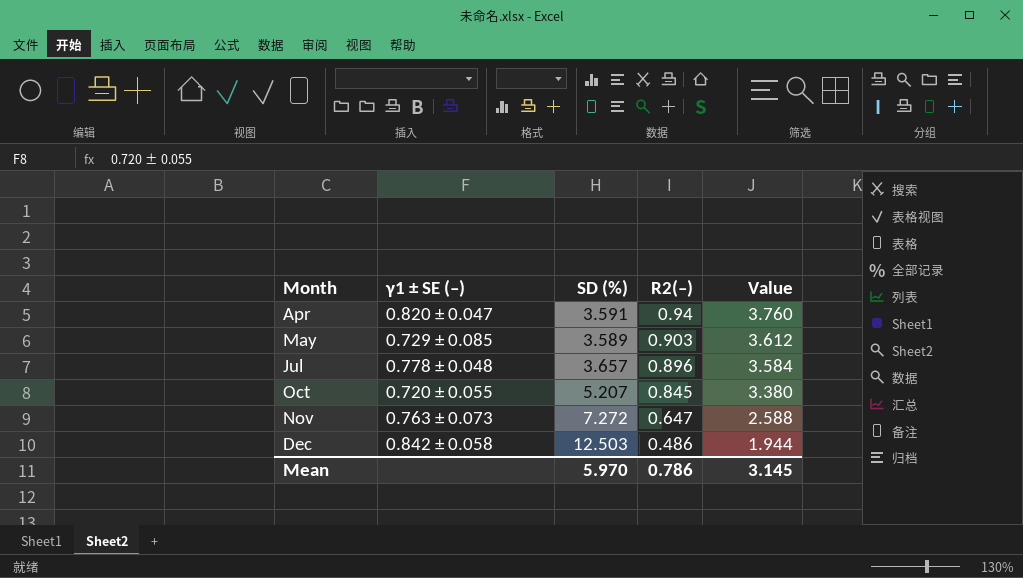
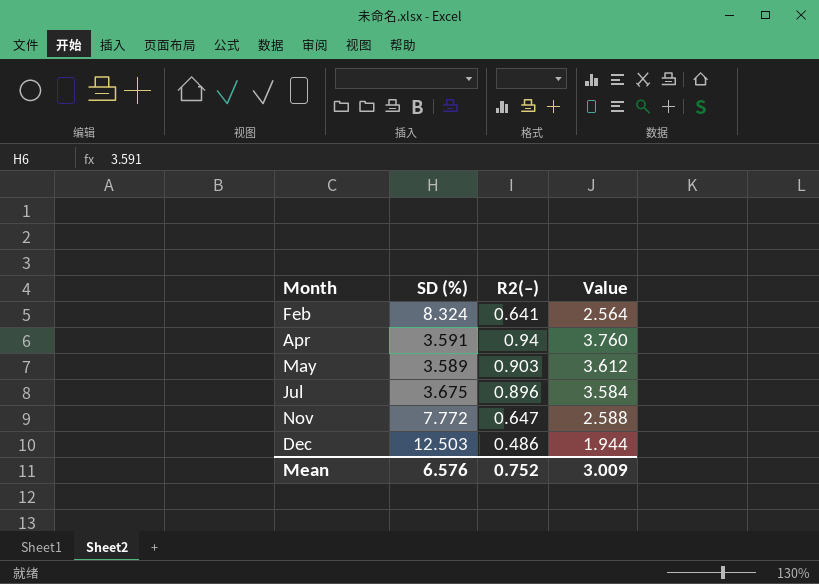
column γ1 ± SE (–) | position: 2 -> none
row Oct: 0.720 ± 0.055 | 5.207 | 0.845 | 3.380 -> none
row Feb: none -> 8.324 | 0.641 | 2.564
Jul | SD (%): 3.657 -> 3.675
Nov | SD (%): 7.272 -> 7.772
Mean | SD (%): 5.970 -> 6.576
Mean | R2(–): 0.786 -> 0.752
Mean | Value: 3.145 -> 3.009

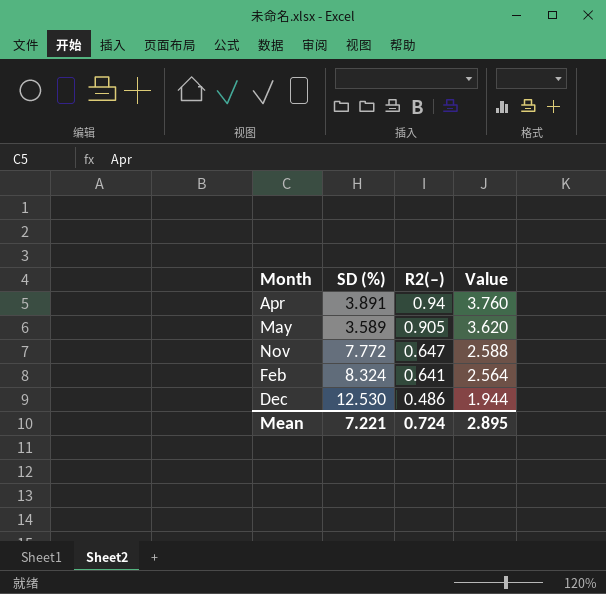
row order: Month ascending -> R2(–) descending
row Jul: 3.675 | 0.896 | 3.584 -> none
Apr | SD (%): 3.591 -> 3.891
May | R2(–): 0.903 -> 0.905
May | Value: 3.612 -> 3.620
Dec | SD (%): 12.503 -> 12.530
Mean | SD (%): 6.576 -> 7.221
Mean | R2(–): 0.752 -> 0.724
Mean | Value: 3.009 -> 2.895

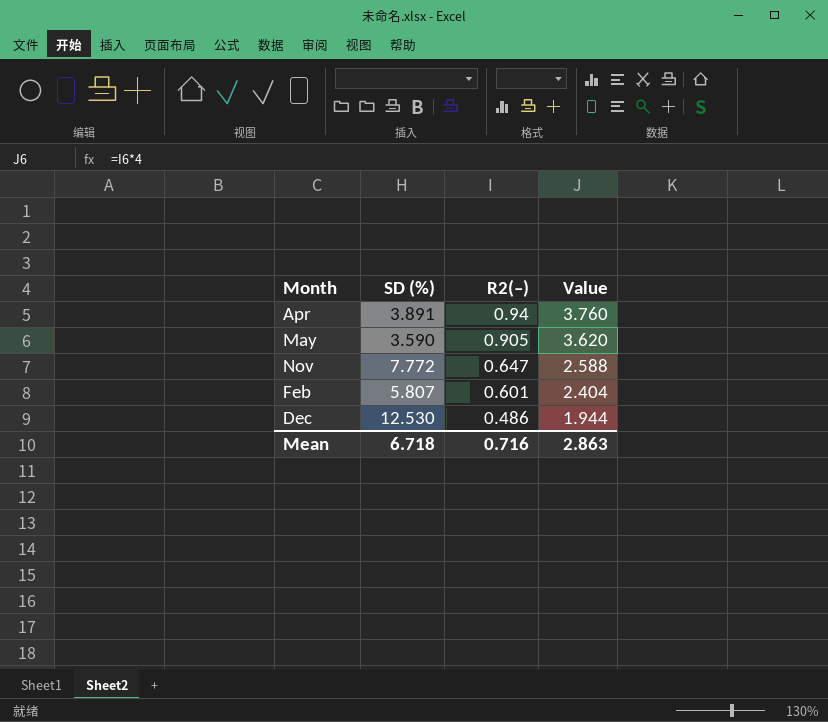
May | SD (%): 3.589 -> 3.590
Feb | SD (%): 8.324 -> 5.807
Feb | R2(–): 0.641 -> 0.601
Feb | Value: 2.564 -> 2.404
Mean | SD (%): 7.221 -> 6.718
Mean | R2(–): 0.724 -> 0.716
Mean | Value: 2.895 -> 2.863

